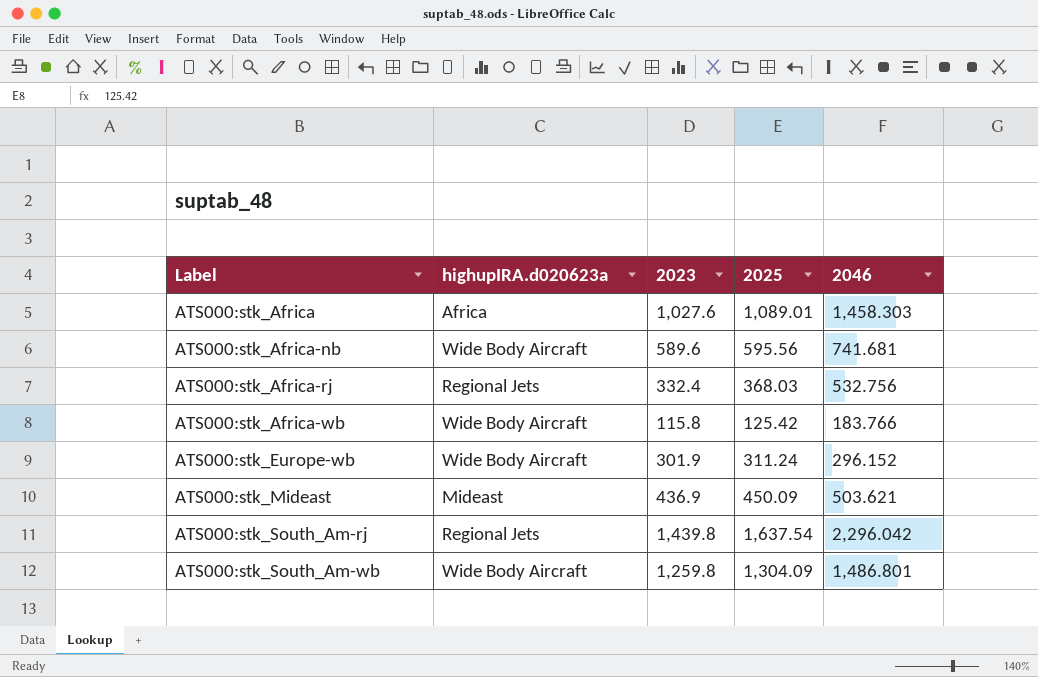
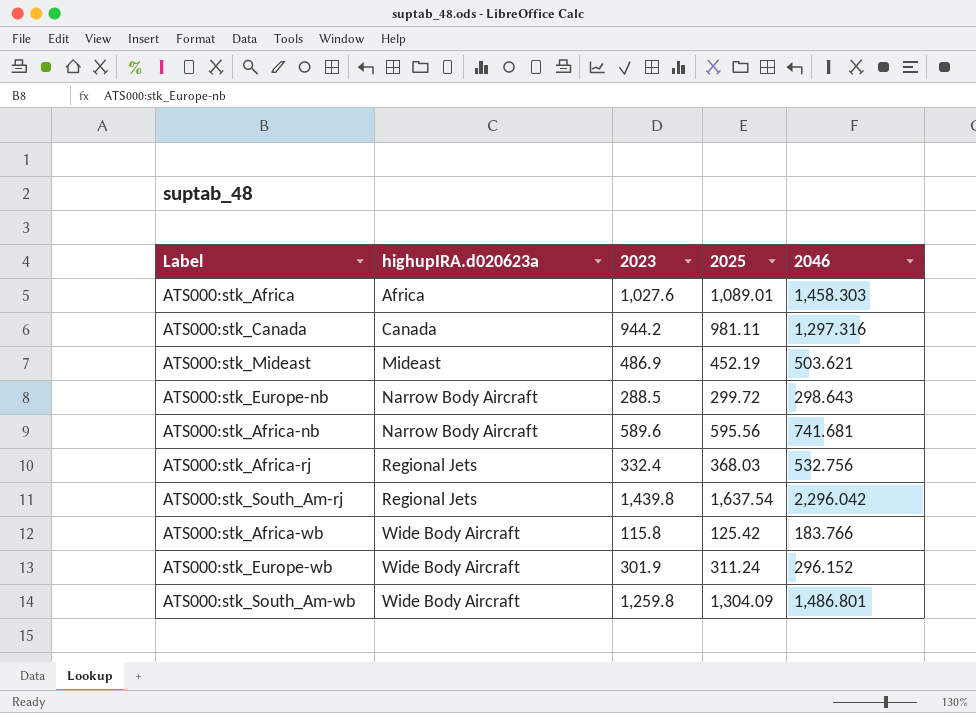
row order: Label ascending -> highupIRA.d020623a ascending
row ATS000:stk_Canada: none -> Canada | 944.2 | 981.11 | 1,297.316
ATS000:stk_Mideast | 2023: 436.9 -> 486.9
ATS000:stk_Mideast | 2025: 450.09 -> 452.19
row ATS000:stk_Europe-nb: none -> Narrow Body Aircraft | 288.5 | 299.72 | 298.643
ATS000:stk_Africa-nb | highupIRA.d020623a: Wide Body Aircraft -> Narrow Body Aircraft

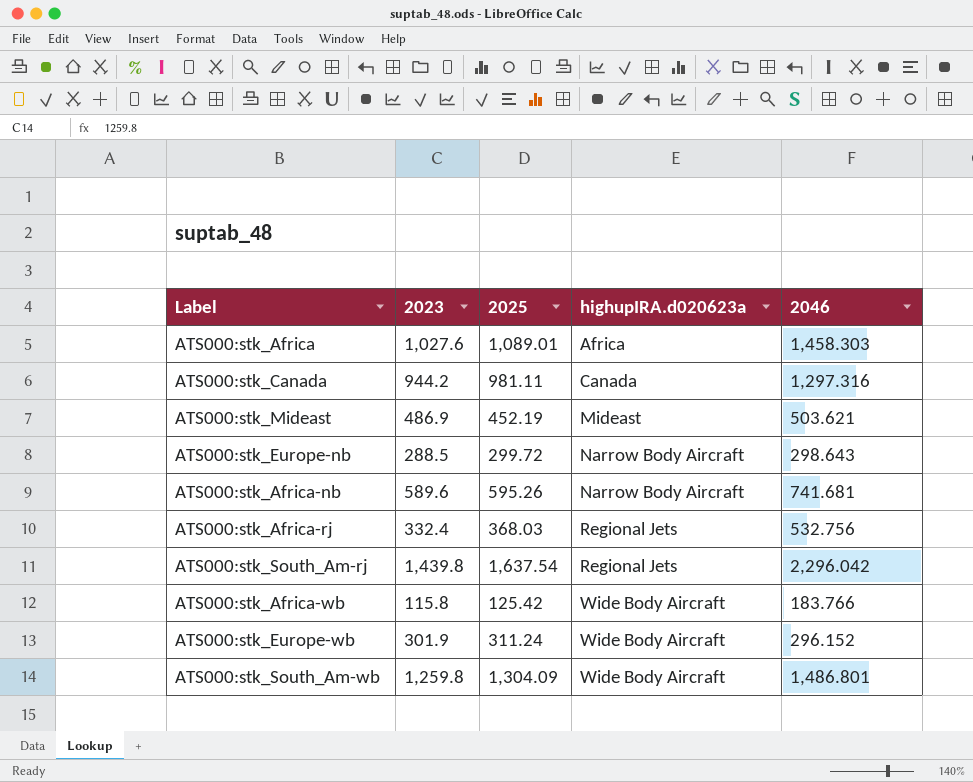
column highupIRA.d020623a | position: 2 -> 4
ATS000:stk_Africa-nb | 2025: 595.56 -> 595.26

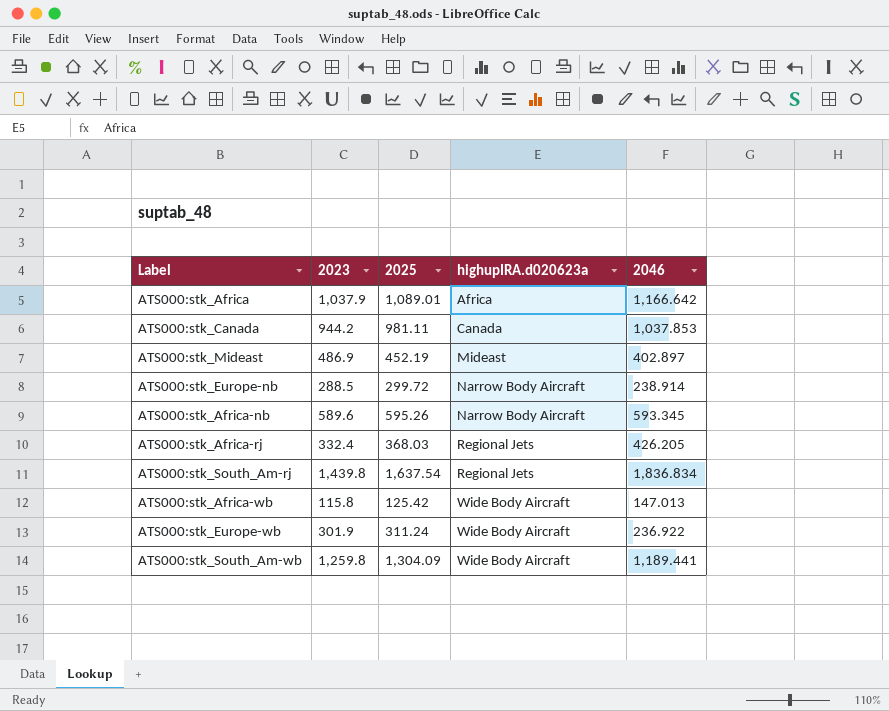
ATS000:stk_Africa | 2023: 1,027.6 -> 1,037.9
ATS000:stk_Africa | 2046: 1,458.303 -> 1,166.642
ATS000:stk_Canada | 2046: 1,297.316 -> 1,037.853
ATS000:stk_Mideast | 2046: 503.621 -> 402.897
ATS000:stk_Europe-nb | 2046: 298.643 -> 238.914
ATS000:stk_Africa-nb | 2046: 741.681 -> 593.345
ATS000:stk_Africa-rj | 2046: 532.756 -> 426.205
ATS000:stk_South_Am-rj | 2046: 2,296.042 -> 1,836.834
ATS000:stk_Africa-wb | 2046: 183.766 -> 147.013
ATS000:stk_Europe-wb | 2046: 296.152 -> 236.922
ATS000:stk_South_Am-wb | 2046: 1,486.801 -> 1,189.441

